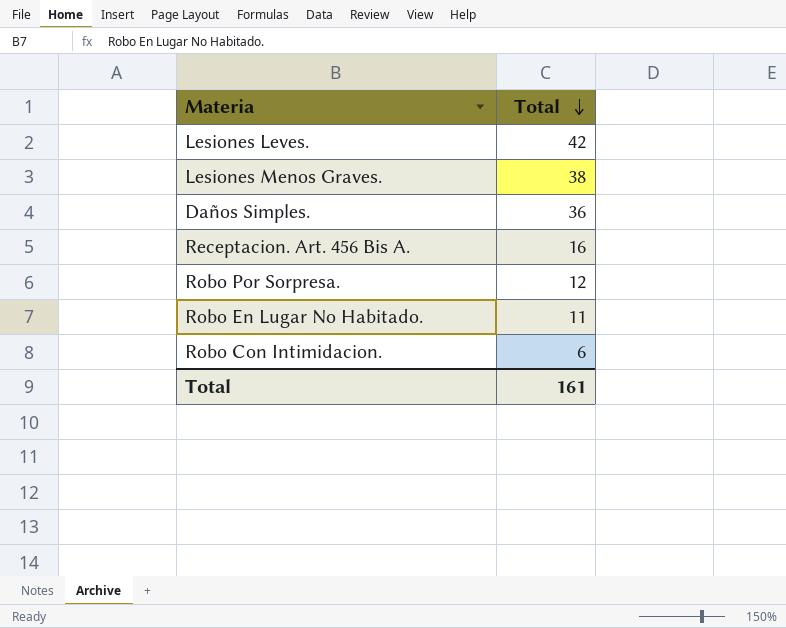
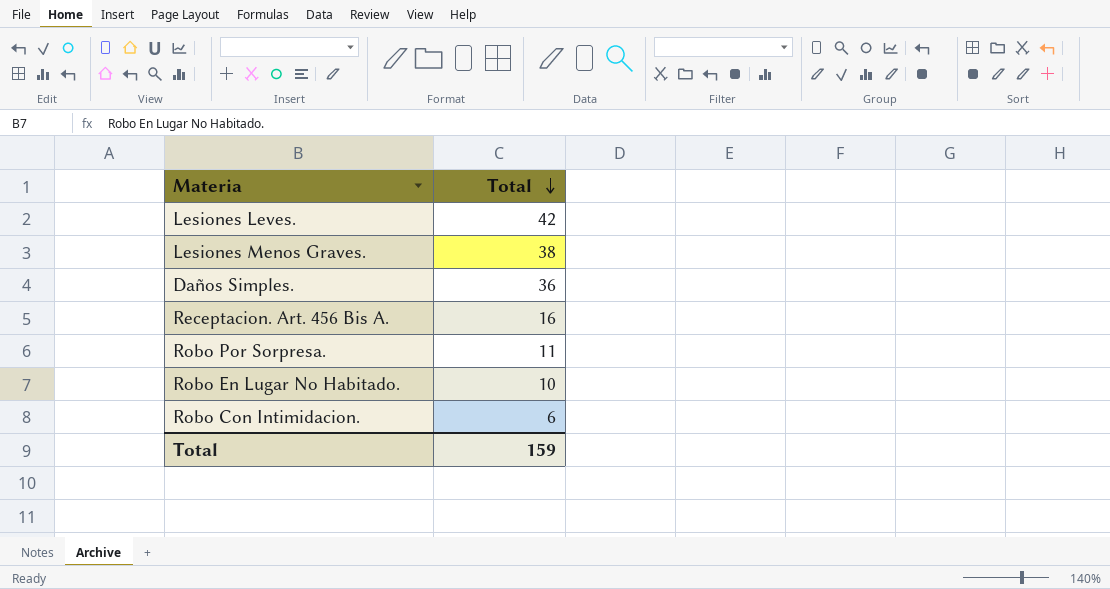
Robo Por Sorpresa. | Total: 12 -> 11
Robo En Lugar No Habitado. | Total: 11 -> 10
Total | Total: 161 -> 159

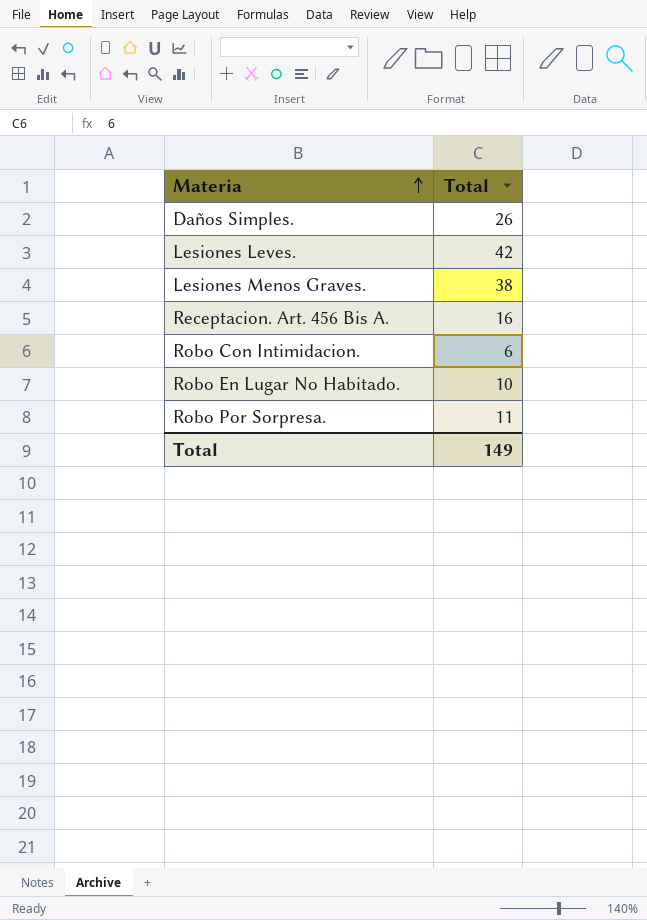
row order: Total descending -> Materia ascending
Daños Simples. | Total: 36 -> 26
Total | Total: 159 -> 149

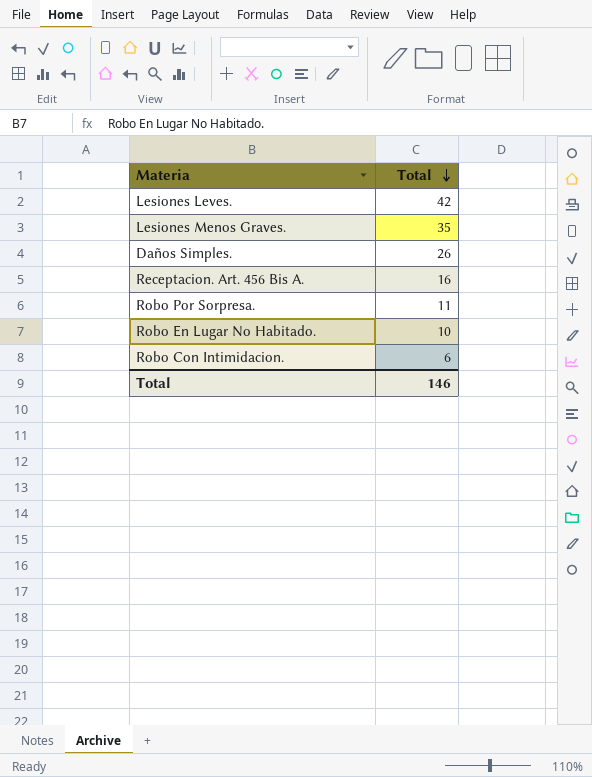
row order: Materia ascending -> Total descending
Lesiones Menos Graves. | Total: 38 -> 35
Total | Total: 149 -> 146

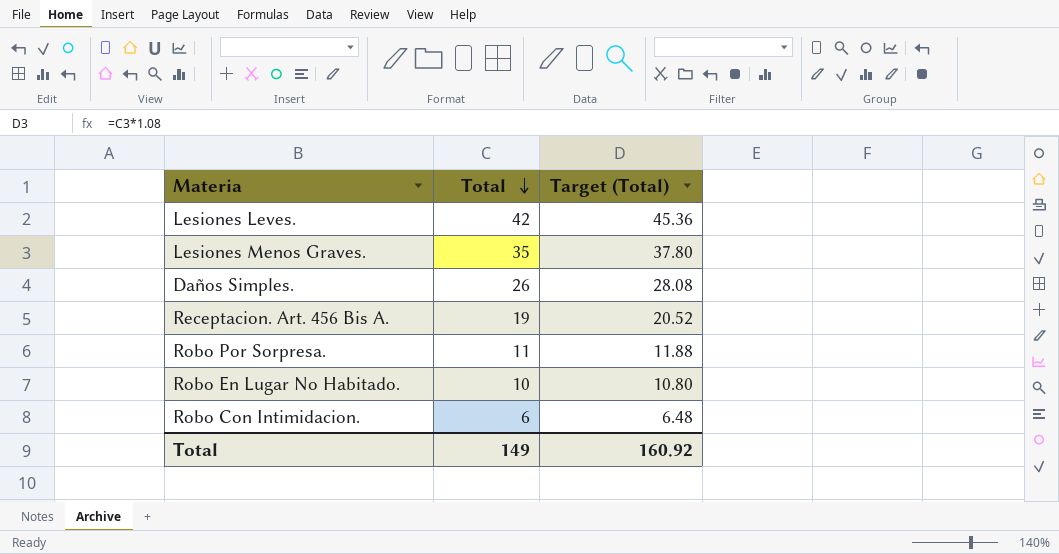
column Target (Total) | formula: none -> [Total] * 1.08
Receptacion. Art. 456 Bis A. | Total: 16 -> 19
Total | Total: 146 -> 149

